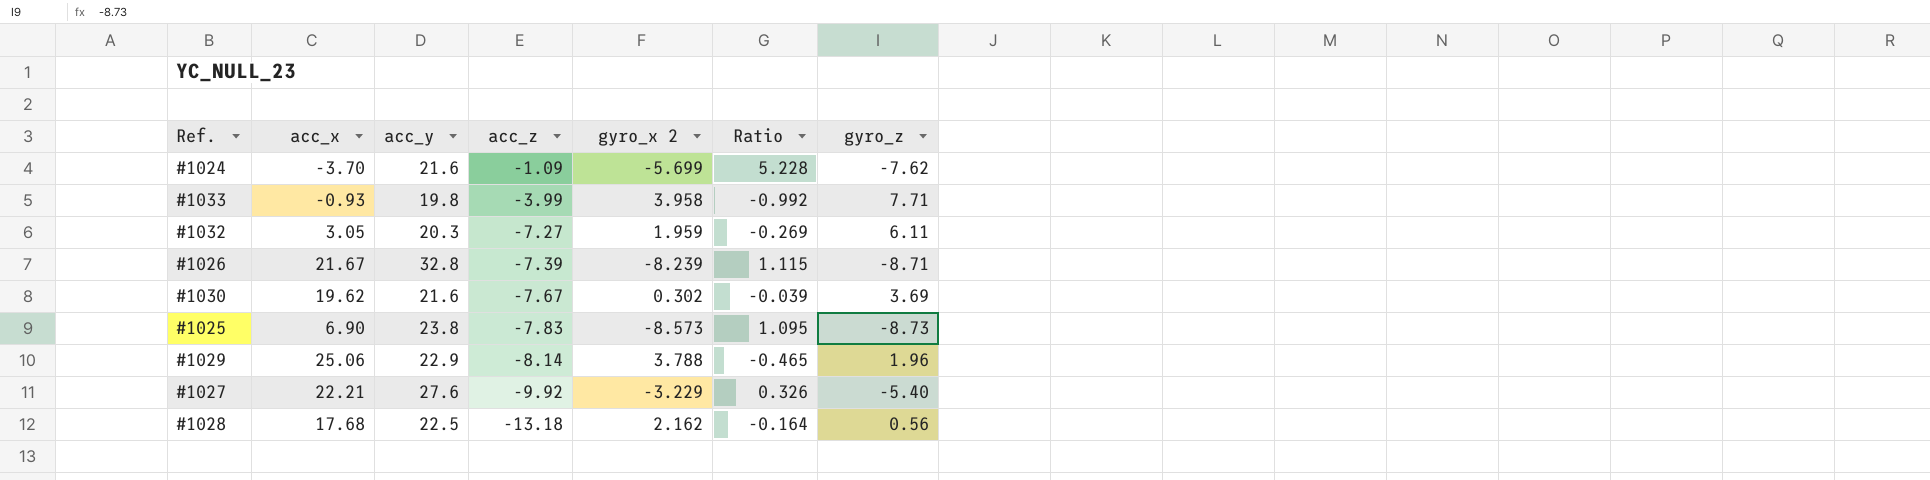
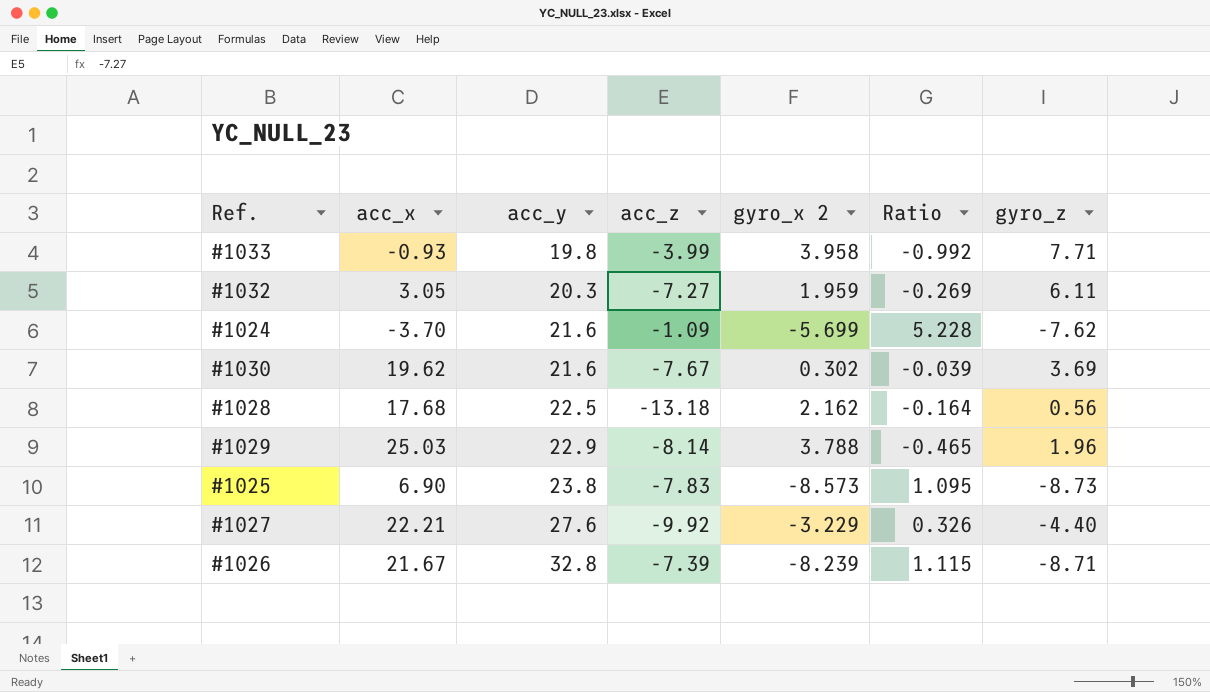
row order: acc_z descending -> acc_y ascending
#1029 | acc_x: 25.06 -> 25.03
#1027 | gyro_z: -5.40 -> -4.40

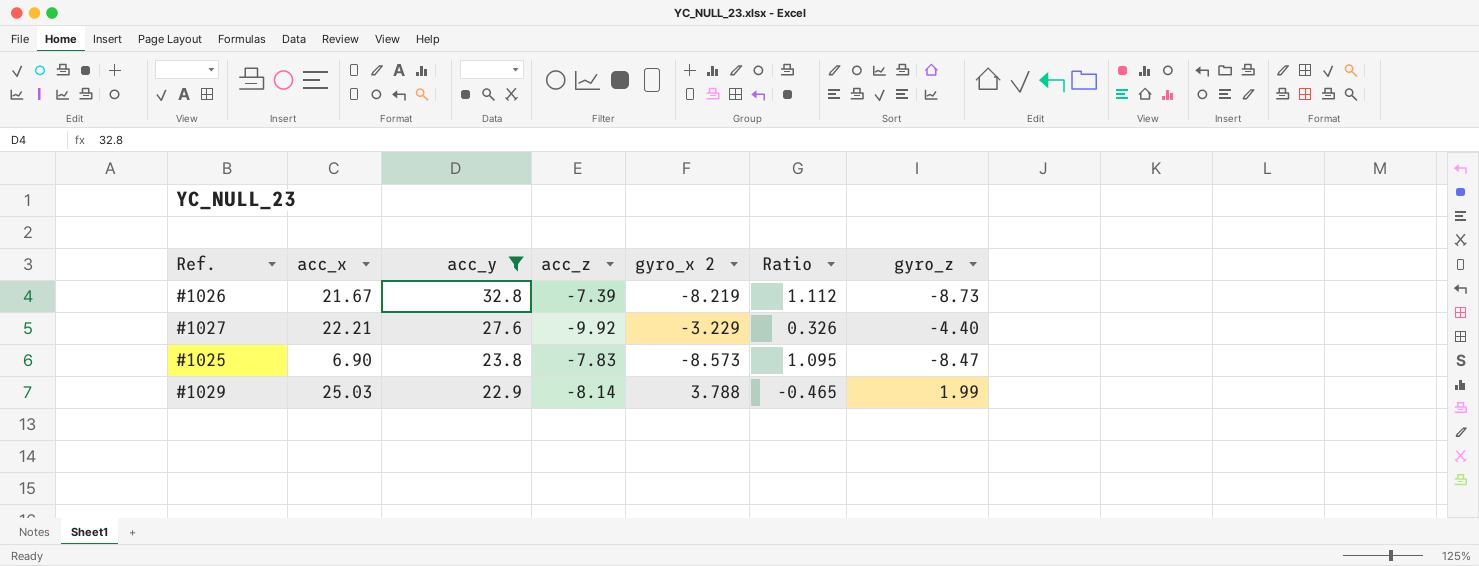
filter: none -> acc_y >= 22.9
row order: acc_y ascending -> acc_y descending
#1026 | gyro_x 2: -8.239 -> -8.219
#1026 | Ratio: 1.115 -> 1.112
#1026 | gyro_z: -8.71 -> -8.73
#1025 | gyro_z: -8.73 -> -8.47
#1029 | gyro_z: 1.96 -> 1.99

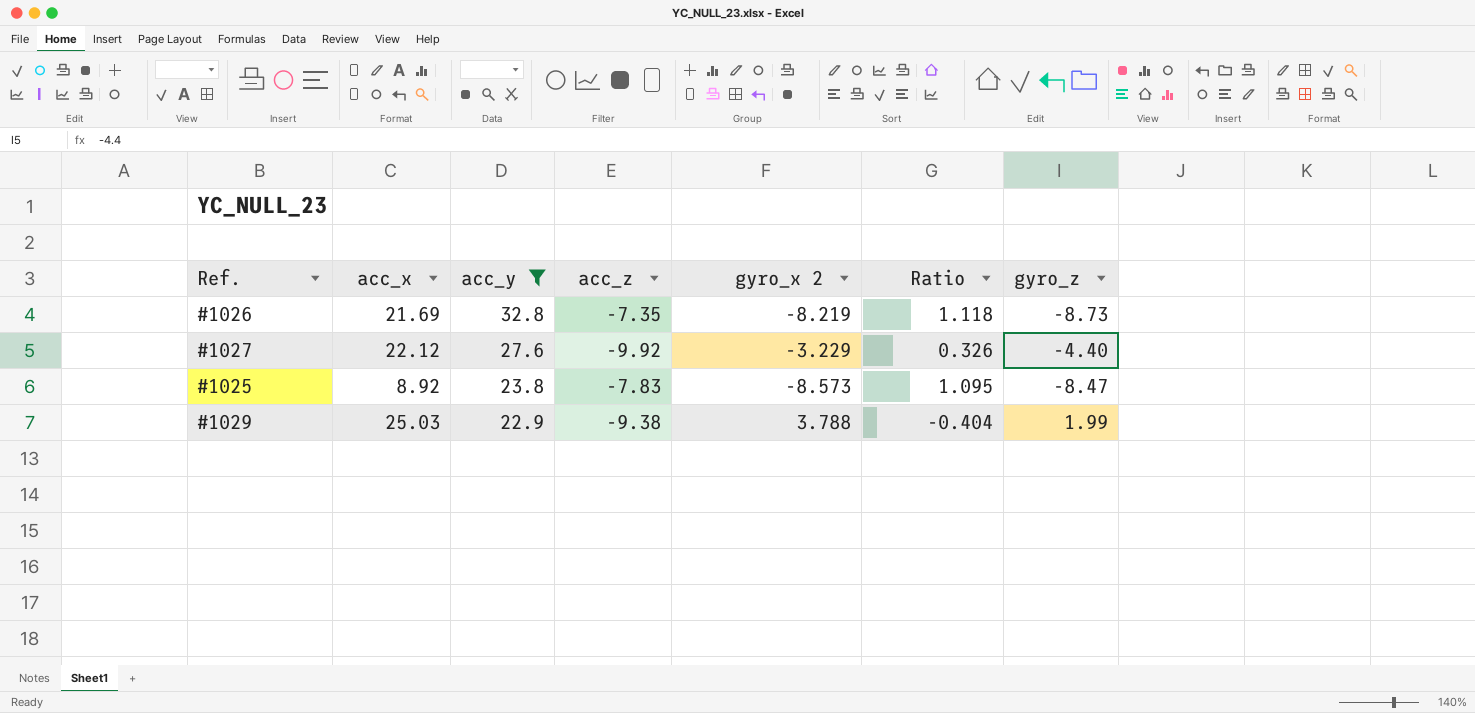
#1026 | acc_x: 21.67 -> 21.69
#1026 | acc_z: -7.39 -> -7.35
#1026 | Ratio: 1.112 -> 1.118
#1027 | acc_x: 22.21 -> 22.12
#1025 | acc_x: 6.90 -> 8.92
#1029 | acc_z: -8.14 -> -9.38
#1029 | Ratio: -0.465 -> -0.404

